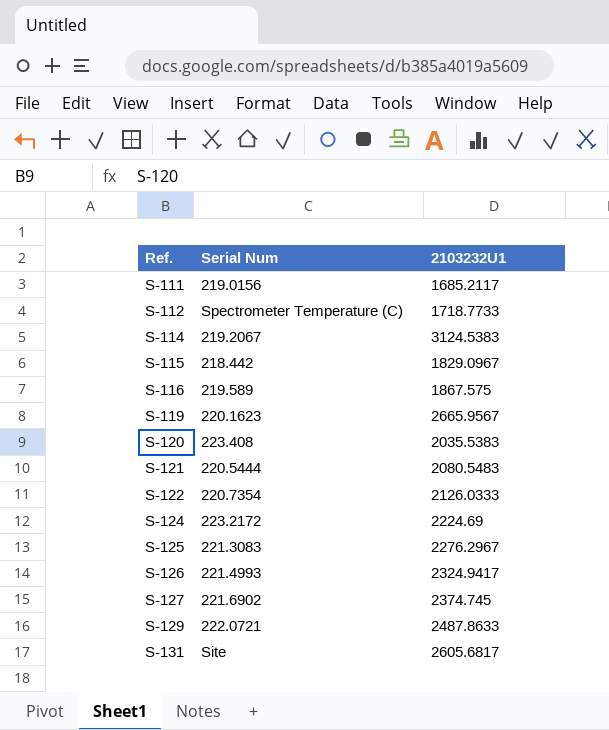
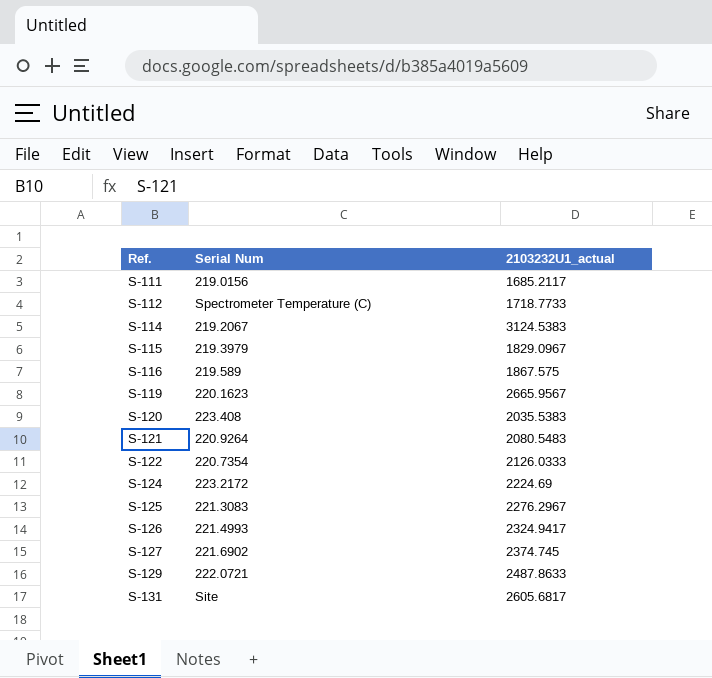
column name: 2103232U1 -> 2103232U1_actual
S-115 | Serial Num: 218.442 -> 219.3979
S-121 | Serial Num: 220.5444 -> 220.9264

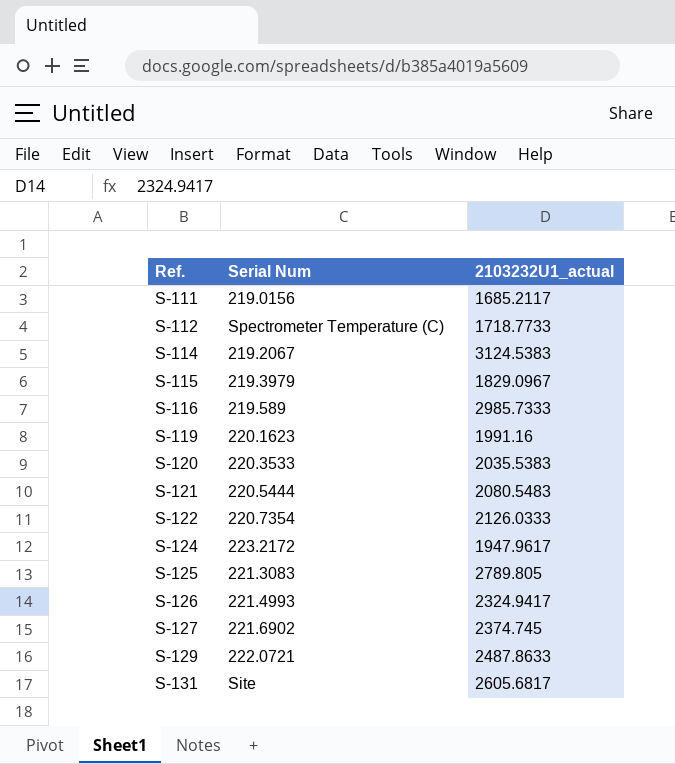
S-116 | 2103232U1_actual: 1867.575 -> 2985.7333
S-119 | 2103232U1_actual: 2665.9567 -> 1991.16
S-120 | Serial Num: 223.408 -> 220.3533
S-121 | Serial Num: 220.9264 -> 220.5444
S-124 | 2103232U1_actual: 2224.69 -> 1947.9617
S-125 | 2103232U1_actual: 2276.2967 -> 2789.805

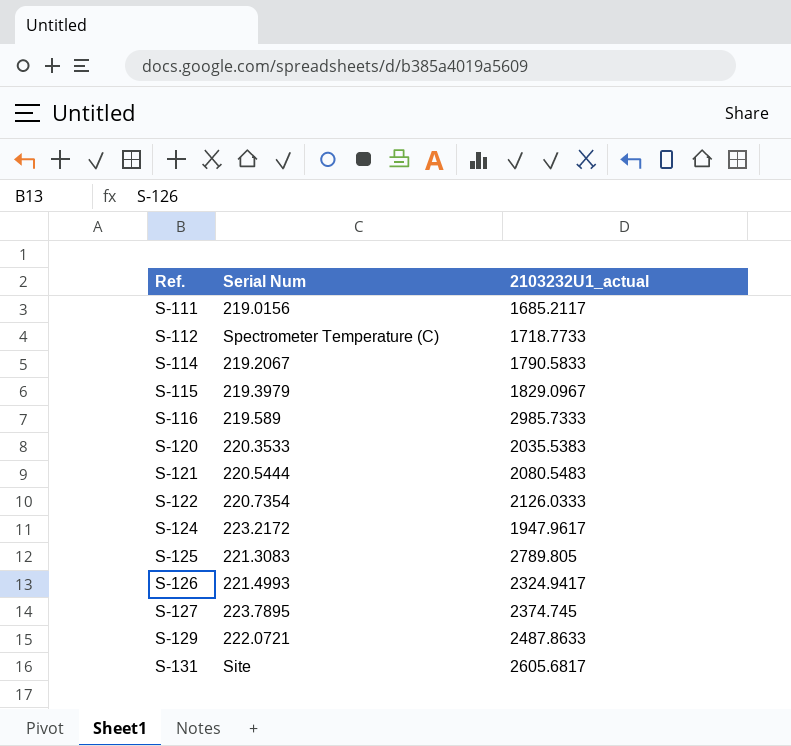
row S-119: 220.1623 | 1991.16 -> none
S-114 | 2103232U1_actual: 3124.5383 -> 1790.5833
S-127 | Serial Num: 221.6902 -> 223.7895

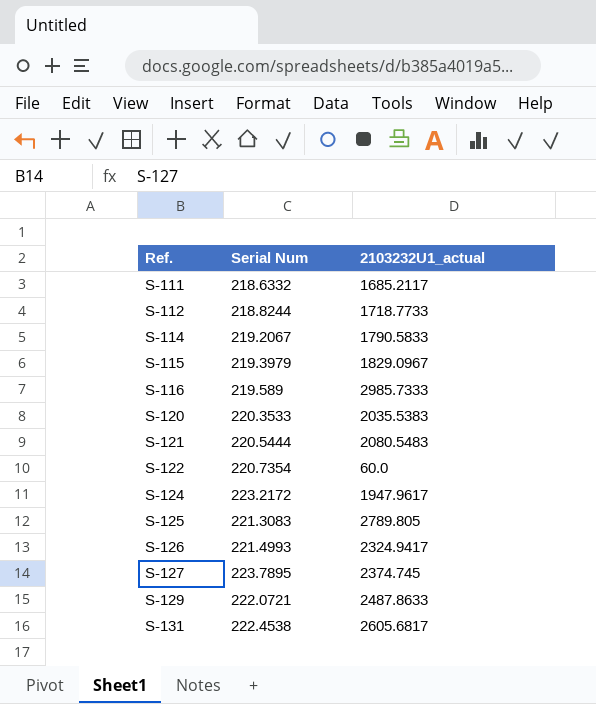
S-111 | Serial Num: 219.0156 -> 218.6332
S-112 | Serial Num: Spectrometer Temperature (C) -> 218.8244
S-122 | 2103232U1_actual: 2126.0333 -> 60.0
S-131 | Serial Num: Site -> 222.4538

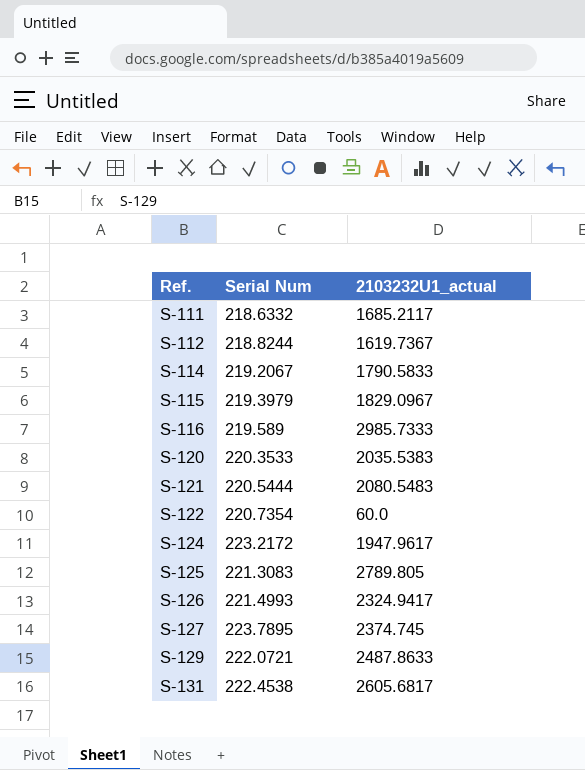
S-112 | 2103232U1_actual: 1718.7733 -> 1619.7367

